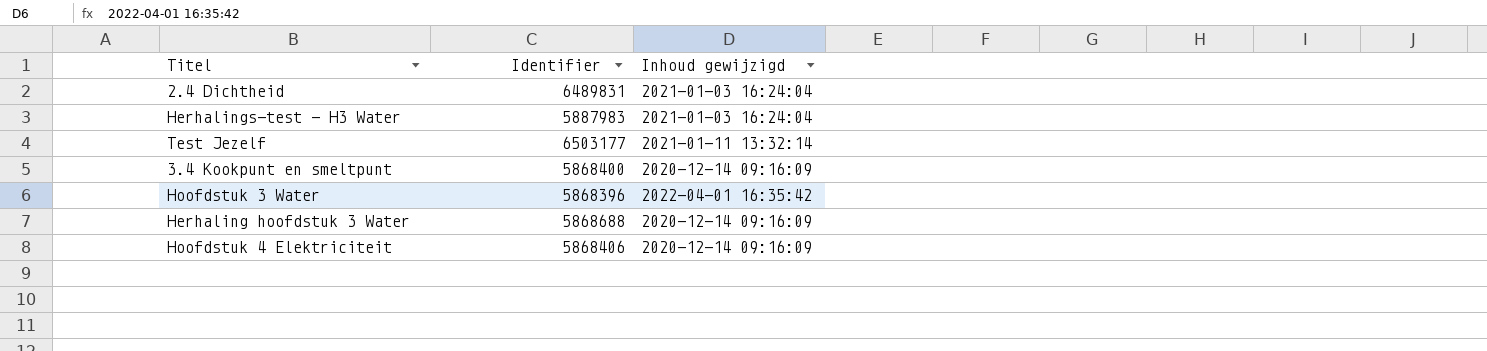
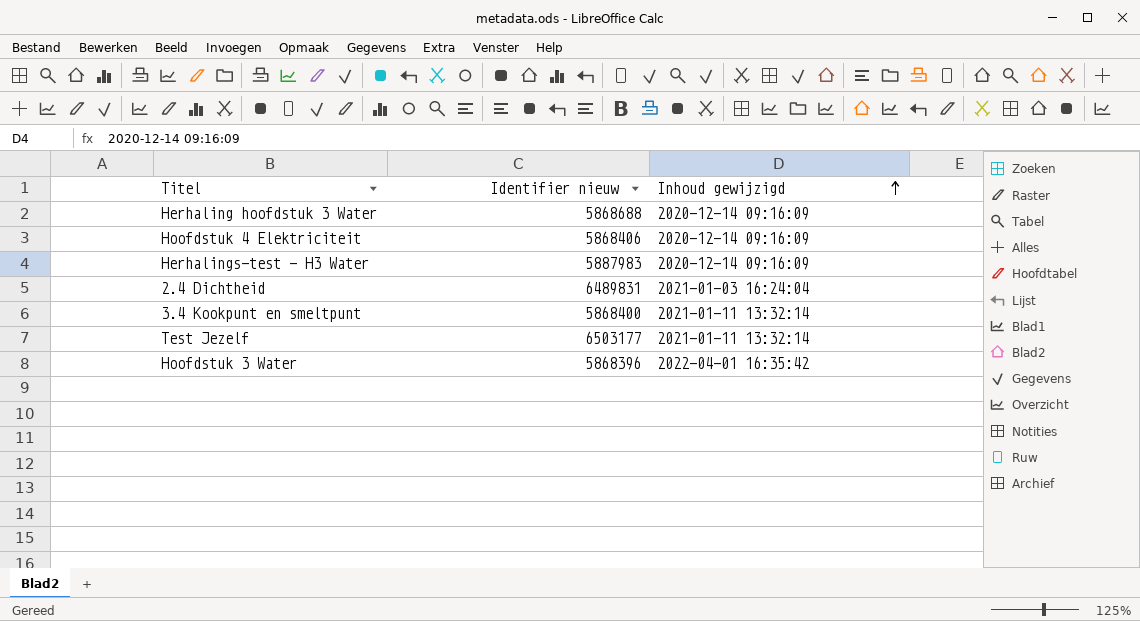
row order: none -> Inhoud gewijzigd ascending
column name: Identifier -> Identifier nieuw
Herhalings-test - H3 Water | Inhoud gewijzigd: 2021-01-03 16:24:04 -> 2020-12-14 09:16:09
3.4 Kookpunt en smeltpunt | Inhoud gewijzigd: 2020-12-14 09:16:09 -> 2021-01-11 13:32:14

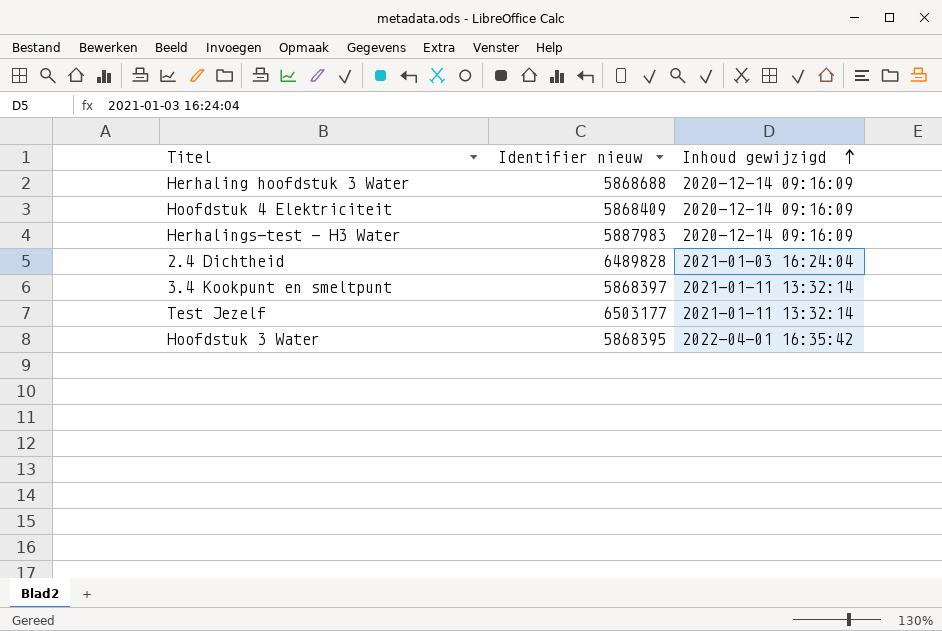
Hoofdstuk 4 Elektriciteit | Identifier nieuw: 5868406 -> 5868409
2.4 Dichtheid | Identifier nieuw: 6489831 -> 6489828
3.4 Kookpunt en smeltpunt | Identifier nieuw: 5868400 -> 5868397
Hoofdstuk 3 Water | Identifier nieuw: 5868396 -> 5868395

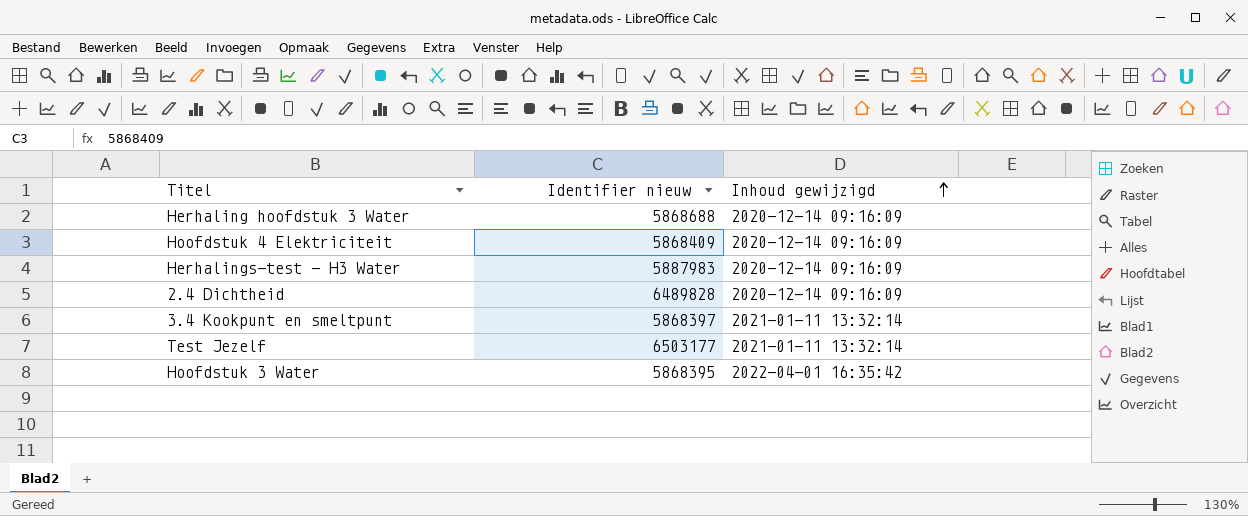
2.4 Dichtheid | Inhoud gewijzigd: 2021-01-03 16:24:04 -> 2020-12-14 09:16:09

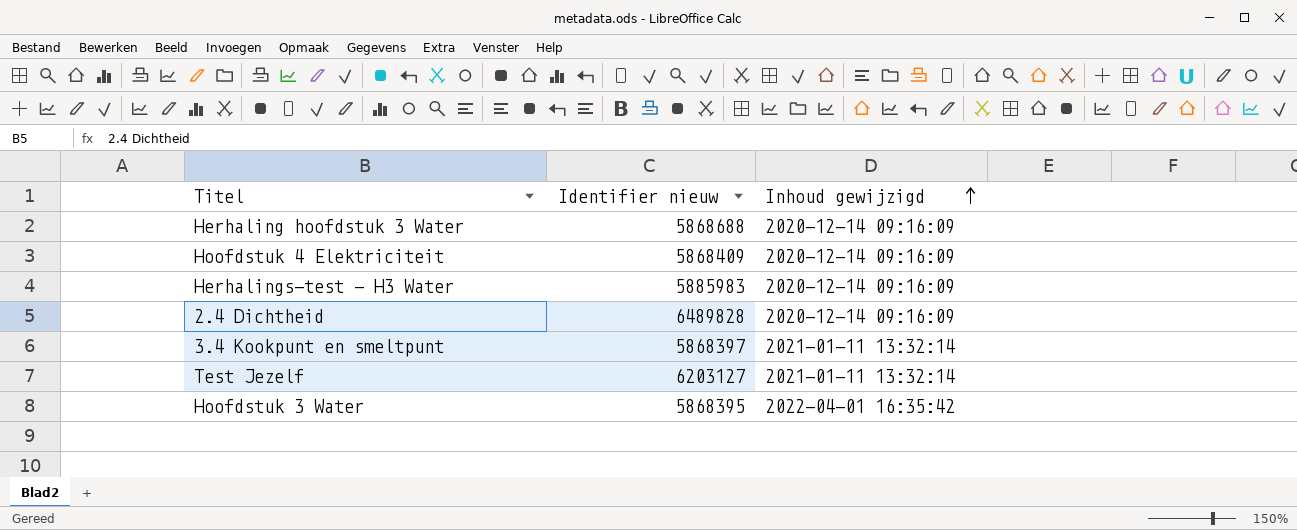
Herhalings-test - H3 Water | Identifier nieuw: 5887983 -> 5885983
Test Jezelf | Identifier nieuw: 6503177 -> 6203127

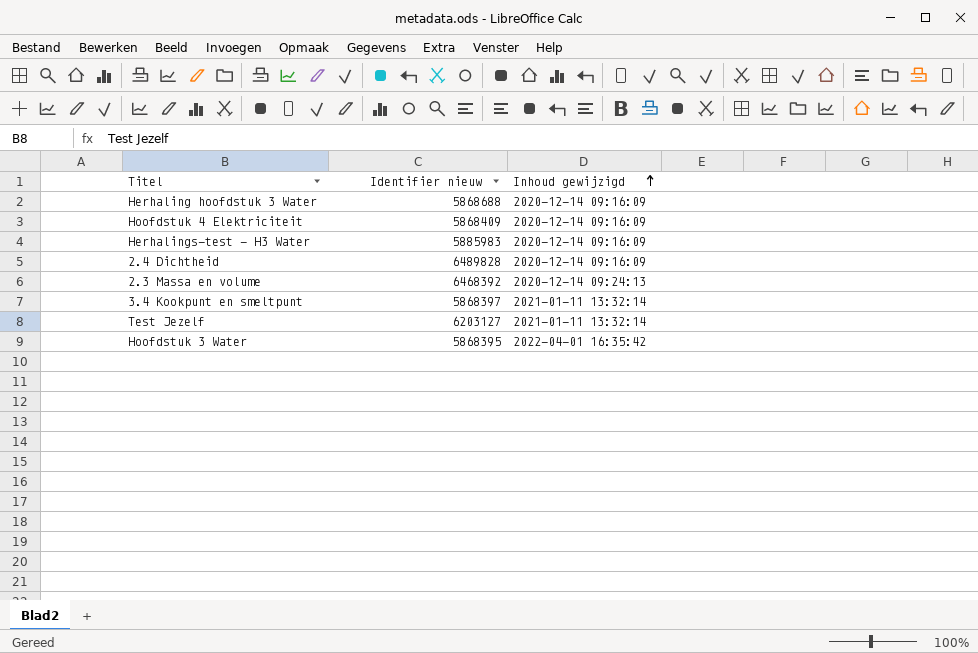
row 2.3 Massa en volume: none -> 6468392 | 2020-12-14 09:24:13

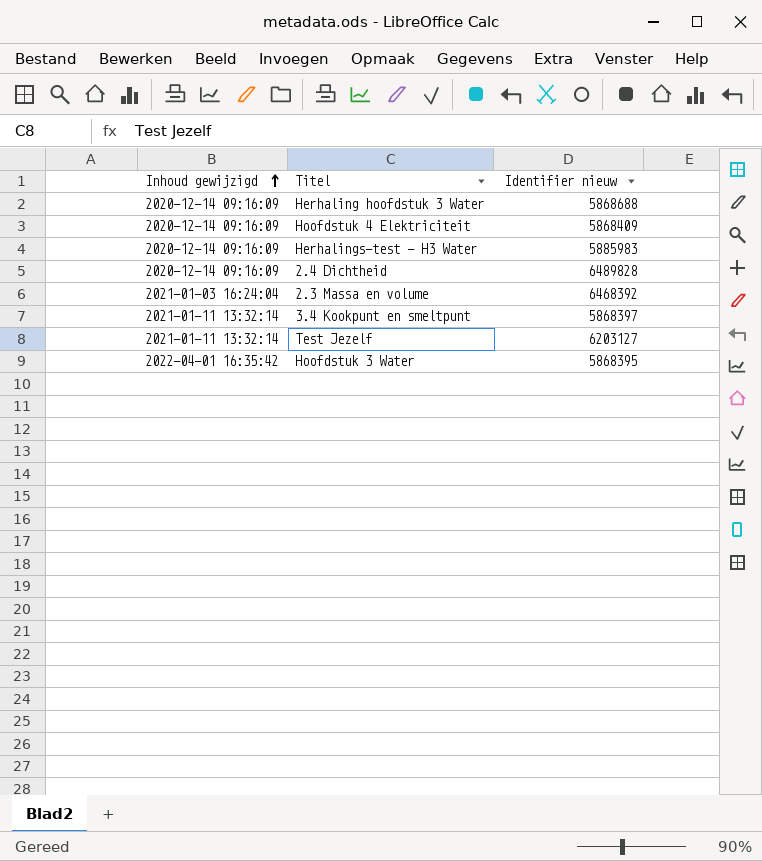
column Inhoud gewijzigd | position: 3 -> 1
2.3 Massa en volume | Inhoud gewijzigd: 2020-12-14 09:24:13 -> 2021-01-03 16:24:04

